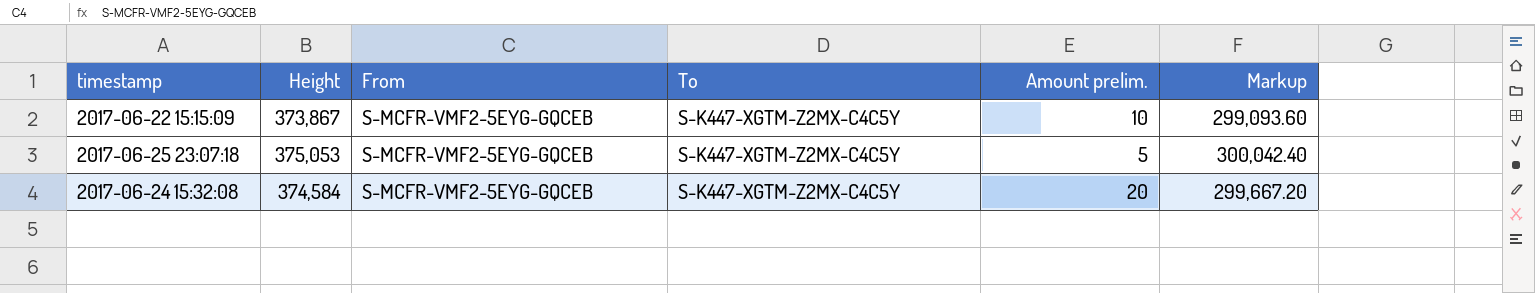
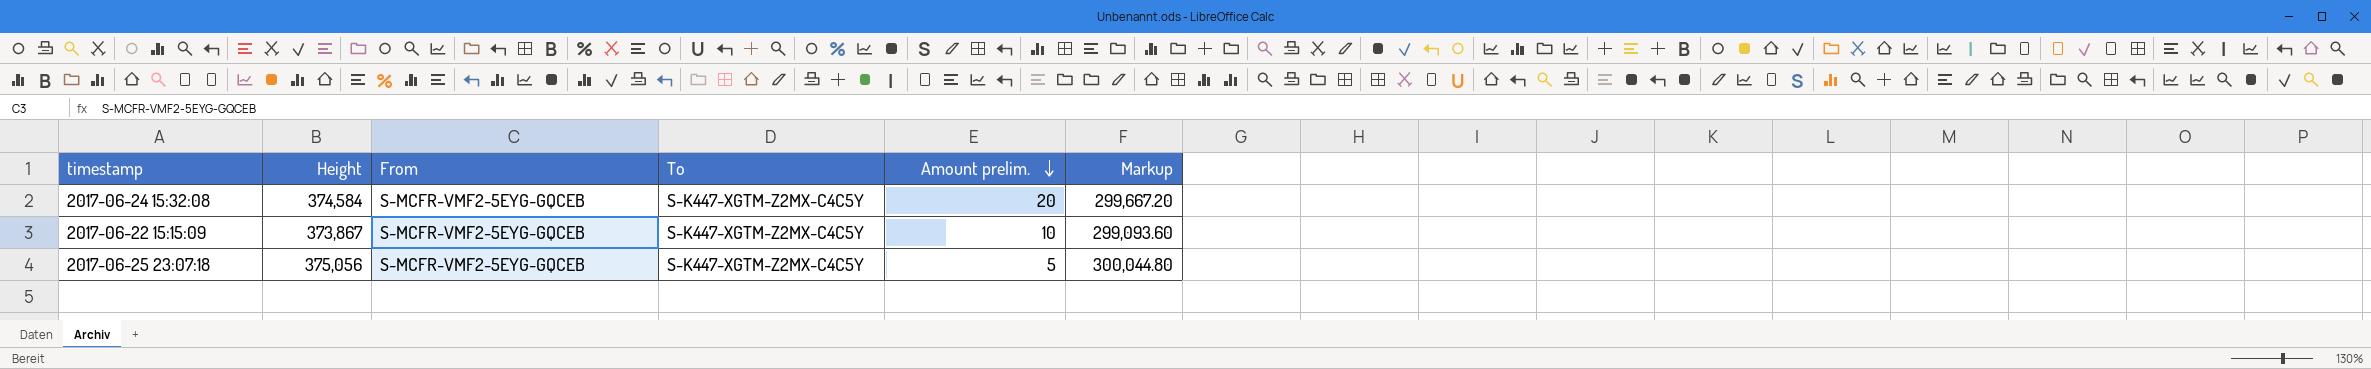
row order: none -> Amount prelim. descending
2017-06-25 23:07:18 | Height: 375,053 -> 375,056
2017-06-25 23:07:18 | Markup: 300,042.40 -> 300,044.80

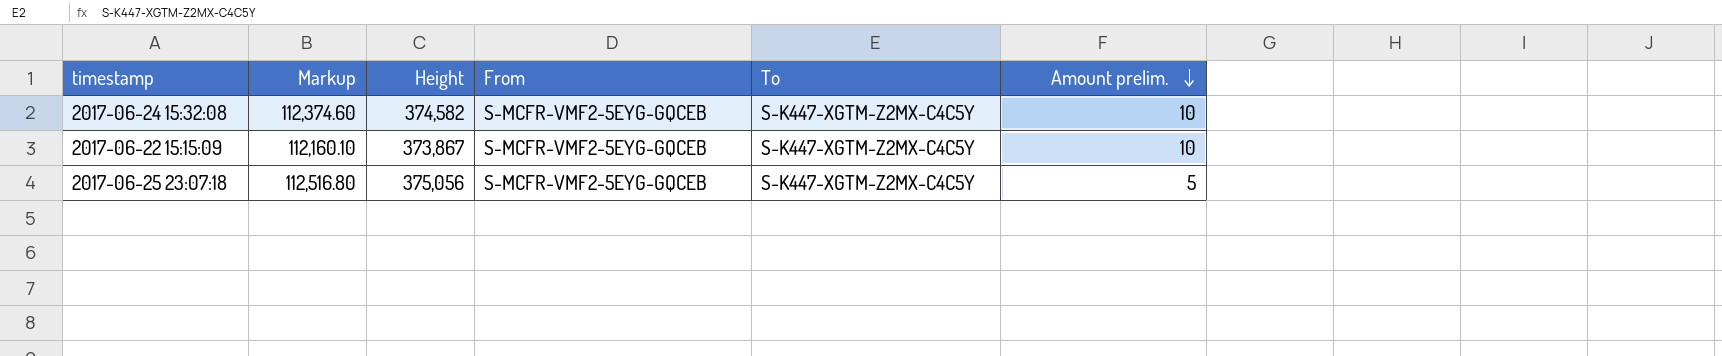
column Markup | formula: [Height] * 0.8 -> [Height] * 0.3
column Markup | position: 6 -> 2
2017-06-24 15:32:08 | Height: 374,584 -> 374,582
2017-06-24 15:32:08 | Amount prelim.: 20 -> 10

